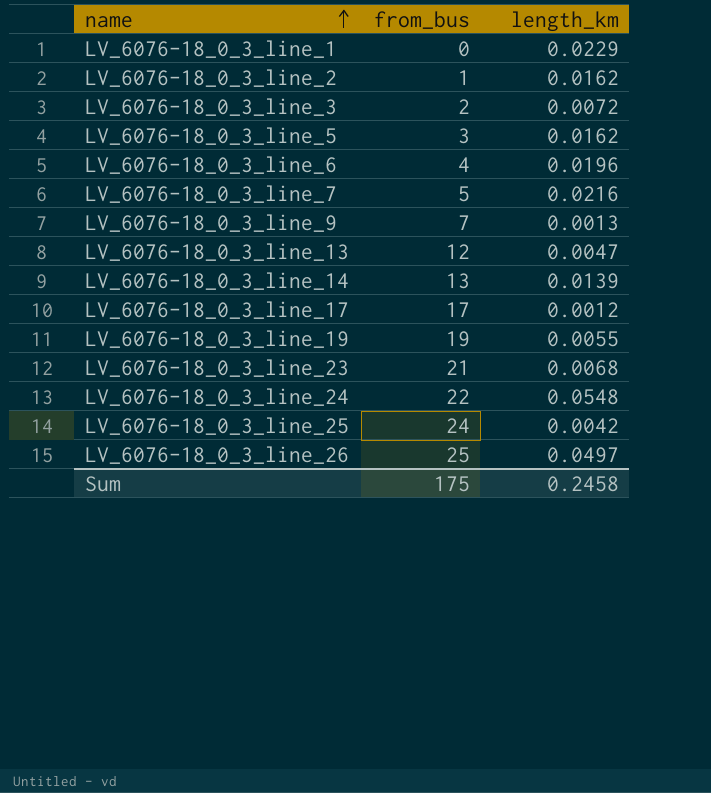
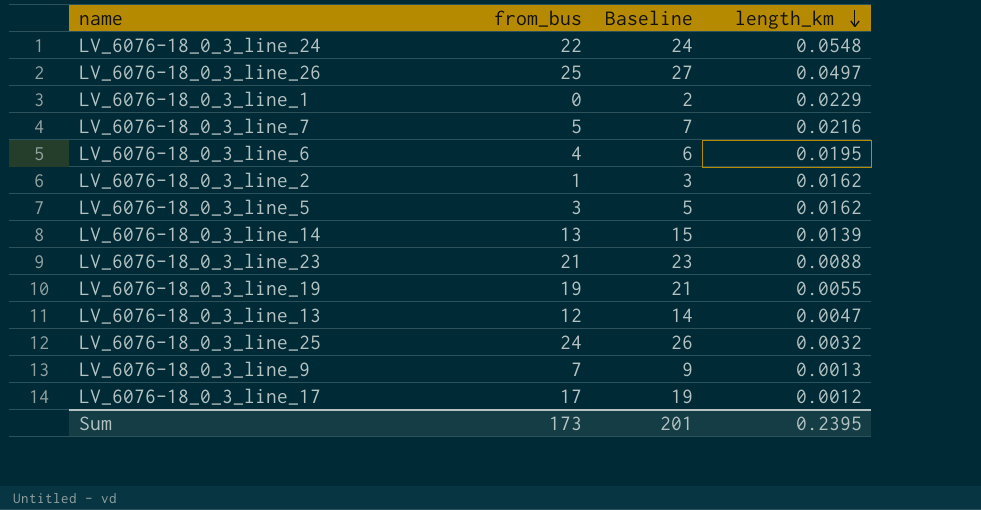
row order: name ascending -> length_km descending
column Baseline | formula: none -> [from_bus] + 2
row LV_6076-18_0_3_line_3: 2 | 0.0072 -> none
LV_6076-18_0_3_line_6 | length_km: 0.0196 -> 0.0195
LV_6076-18_0_3_line_23 | length_km: 0.0068 -> 0.0088
LV_6076-18_0_3_line_25 | length_km: 0.0042 -> 0.0032
Sum | from_bus: 175 -> 173
Sum | length_km: 0.2458 -> 0.2395

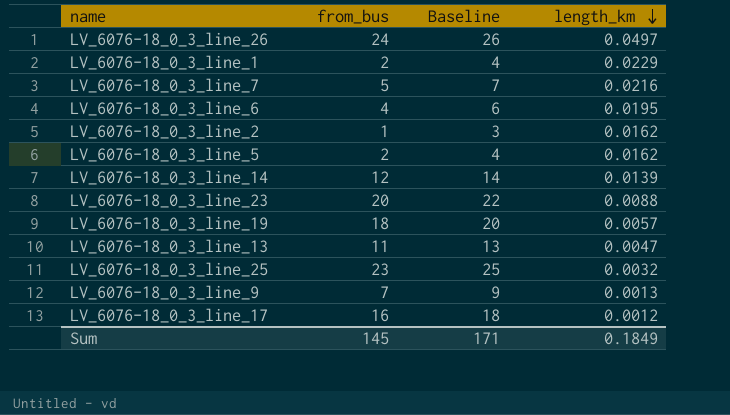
row LV_6076-18_0_3_line_24: 22 | 24 | 0.0548 -> none
LV_6076-18_0_3_line_26 | from_bus: 25 -> 24
LV_6076-18_0_3_line_26 | Baseline: 27 -> 26
LV_6076-18_0_3_line_1 | from_bus: 0 -> 2
LV_6076-18_0_3_line_1 | Baseline: 2 -> 4
LV_6076-18_0_3_line_5 | from_bus: 3 -> 2
LV_6076-18_0_3_line_5 | Baseline: 5 -> 4
LV_6076-18_0_3_line_14 | from_bus: 13 -> 12
LV_6076-18_0_3_line_14 | Baseline: 15 -> 14
LV_6076-18_0_3_line_23 | from_bus: 21 -> 20
LV_6076-18_0_3_line_23 | Baseline: 23 -> 22
LV_6076-18_0_3_line_19 | from_bus: 19 -> 18
LV_6076-18_0_3_line_19 | Baseline: 21 -> 20
LV_6076-18_0_3_line_19 | length_km: 0.0055 -> 0.0057
LV_6076-18_0_3_line_13 | from_bus: 12 -> 11
LV_6076-18_0_3_line_13 | Baseline: 14 -> 13
LV_6076-18_0_3_line_25 | from_bus: 24 -> 23
LV_6076-18_0_3_line_25 | Baseline: 26 -> 25
LV_6076-18_0_3_line_17 | from_bus: 17 -> 16
LV_6076-18_0_3_line_17 | Baseline: 19 -> 18
Sum | from_bus: 173 -> 145
Sum | Baseline: 201 -> 171
Sum | length_km: 0.2395 -> 0.1849

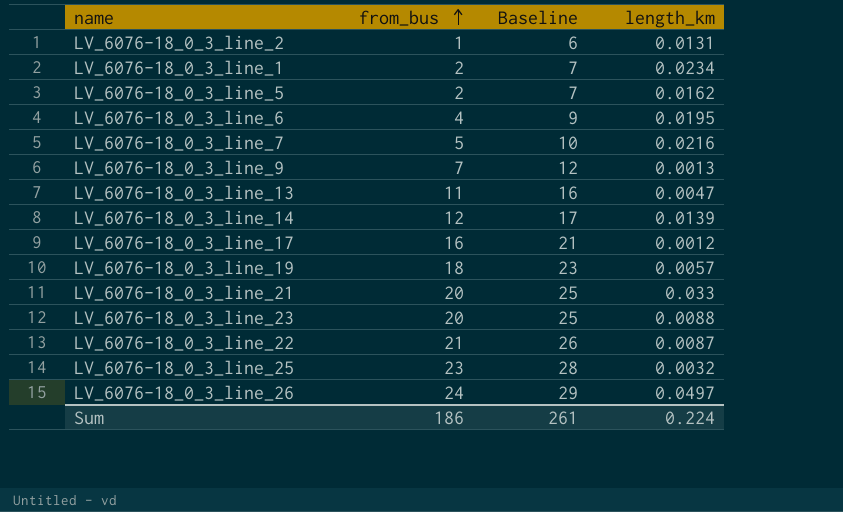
row order: length_km descending -> from_bus ascending
column Baseline | formula: [from_bus] + 2 -> [from_bus] + 5
LV_6076-18_0_3_line_2 | length_km: 0.0162 -> 0.0131
LV_6076-18_0_3_line_1 | length_km: 0.0229 -> 0.0234
row LV_6076-18_0_3_line_21: none -> 20 | 25 | 0.033
row LV_6076-18_0_3_line_22: none -> 21 | 26 | 0.0087
Sum | from_bus: 145 -> 186
Sum | Baseline: 171 -> 261
Sum | length_km: 0.1849 -> 0.224

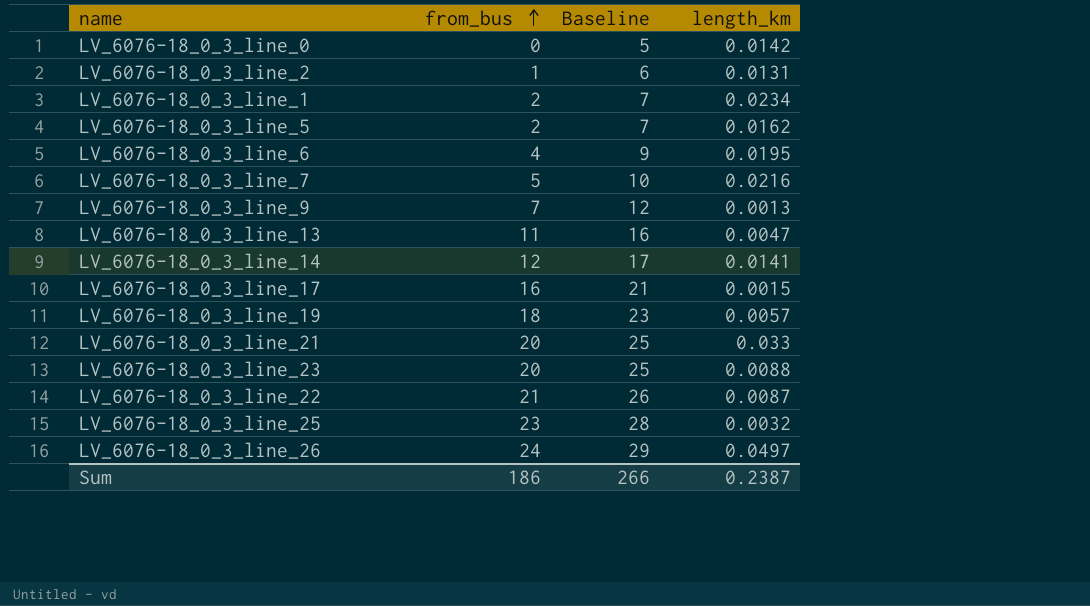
row LV_6076-18_0_3_line_0: none -> 0 | 5 | 0.0142
LV_6076-18_0_3_line_14 | length_km: 0.0139 -> 0.0141
LV_6076-18_0_3_line_17 | length_km: 0.0012 -> 0.0015
Sum | Baseline: 261 -> 266
Sum | length_km: 0.224 -> 0.2387

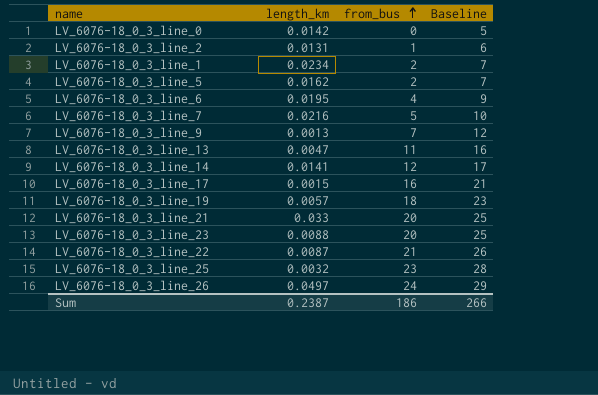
column length_km | position: 4 -> 2

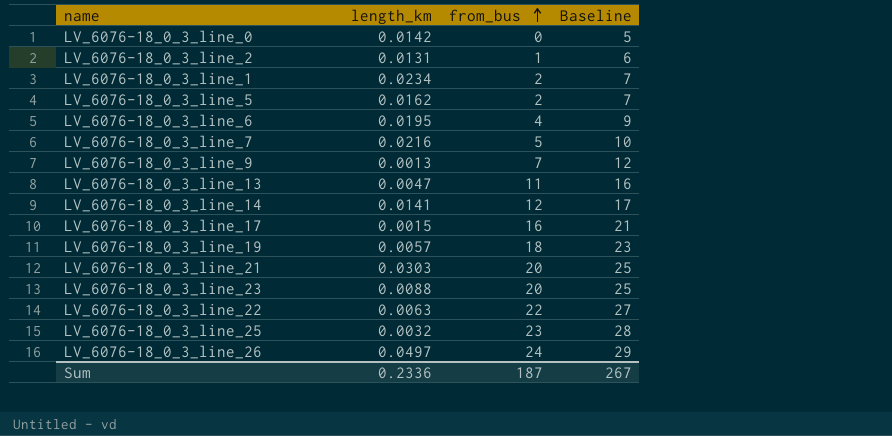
LV_6076-18_0_3_line_21 | length_km: 0.033 -> 0.0303
LV_6076-18_0_3_line_22 | length_km: 0.0087 -> 0.0063
LV_6076-18_0_3_line_22 | from_bus: 21 -> 22
LV_6076-18_0_3_line_22 | Baseline: 26 -> 27
Sum | length_km: 0.2387 -> 0.2336
Sum | from_bus: 186 -> 187
Sum | Baseline: 266 -> 267

